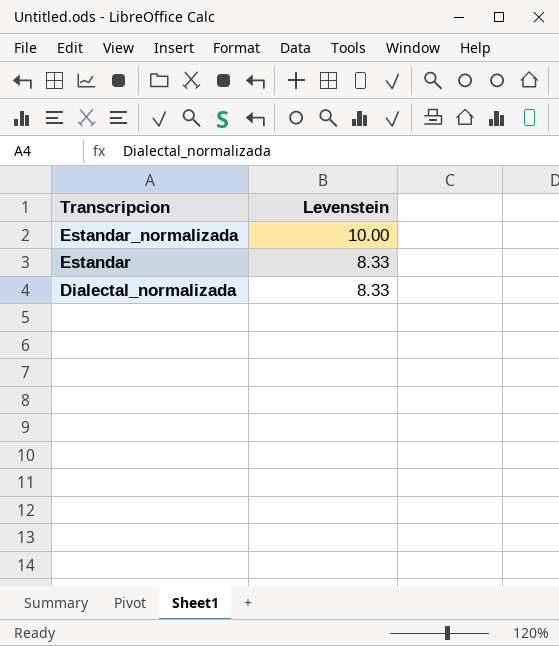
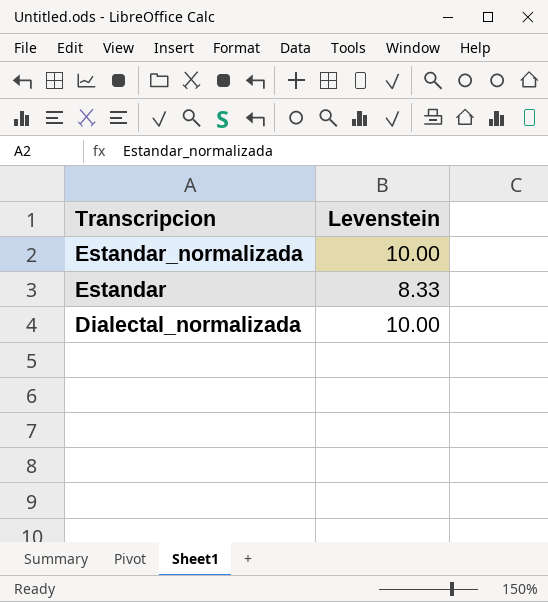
Dialectal_normalizada | Levenstein: 8.33 -> 10.00

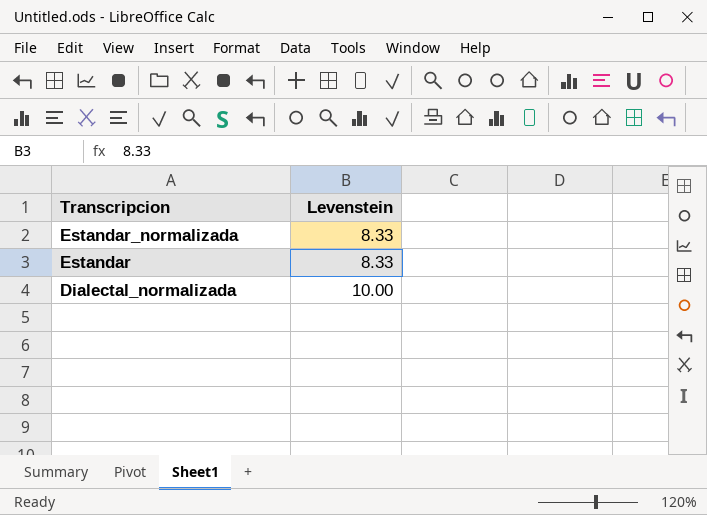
Estandar_normalizada | Levenstein: 10.00 -> 8.33

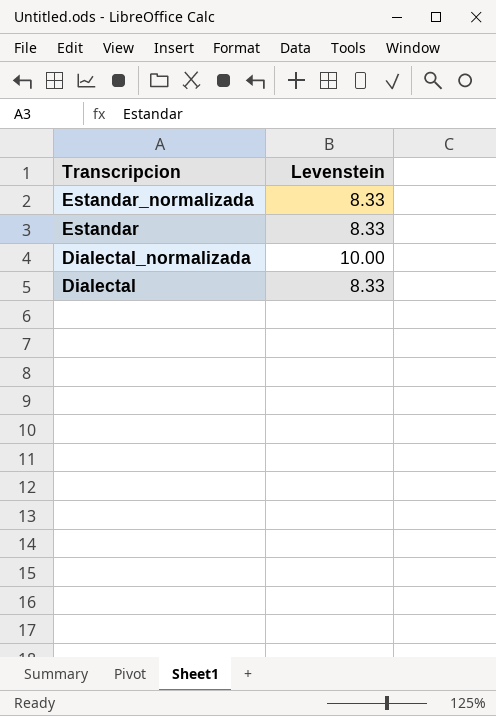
row Dialectal: none -> 8.33

